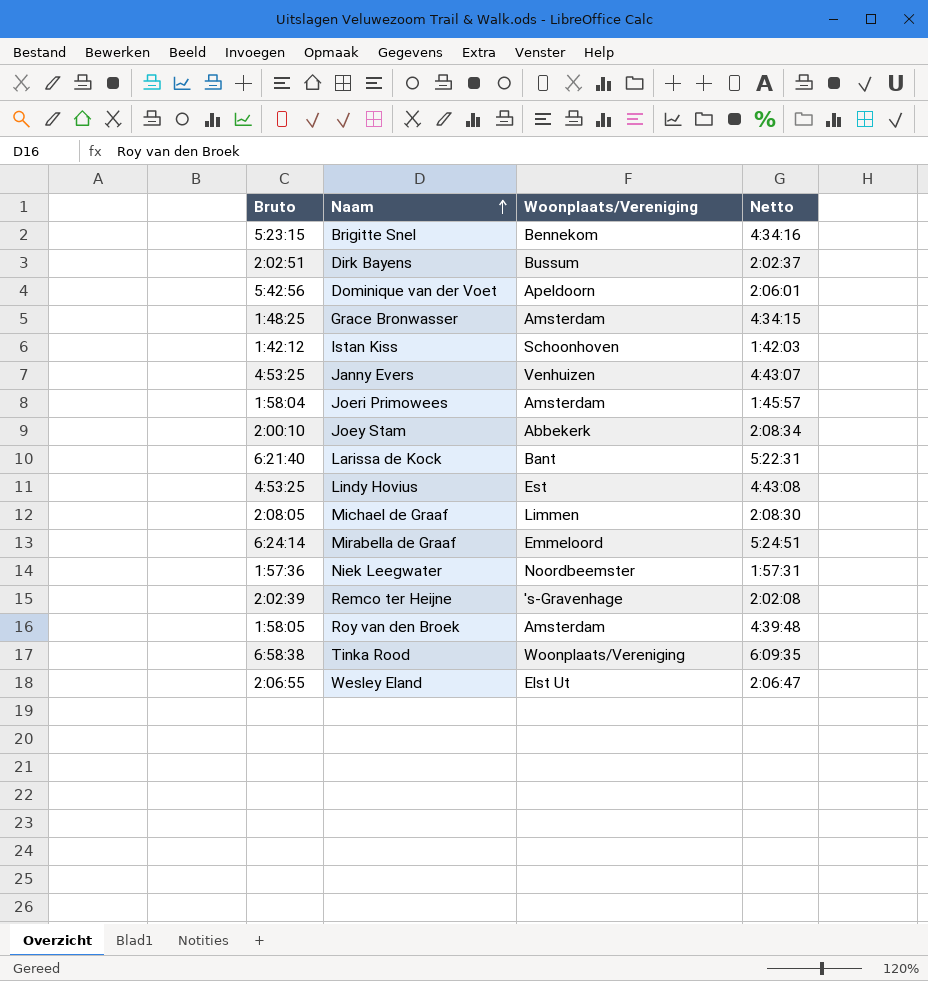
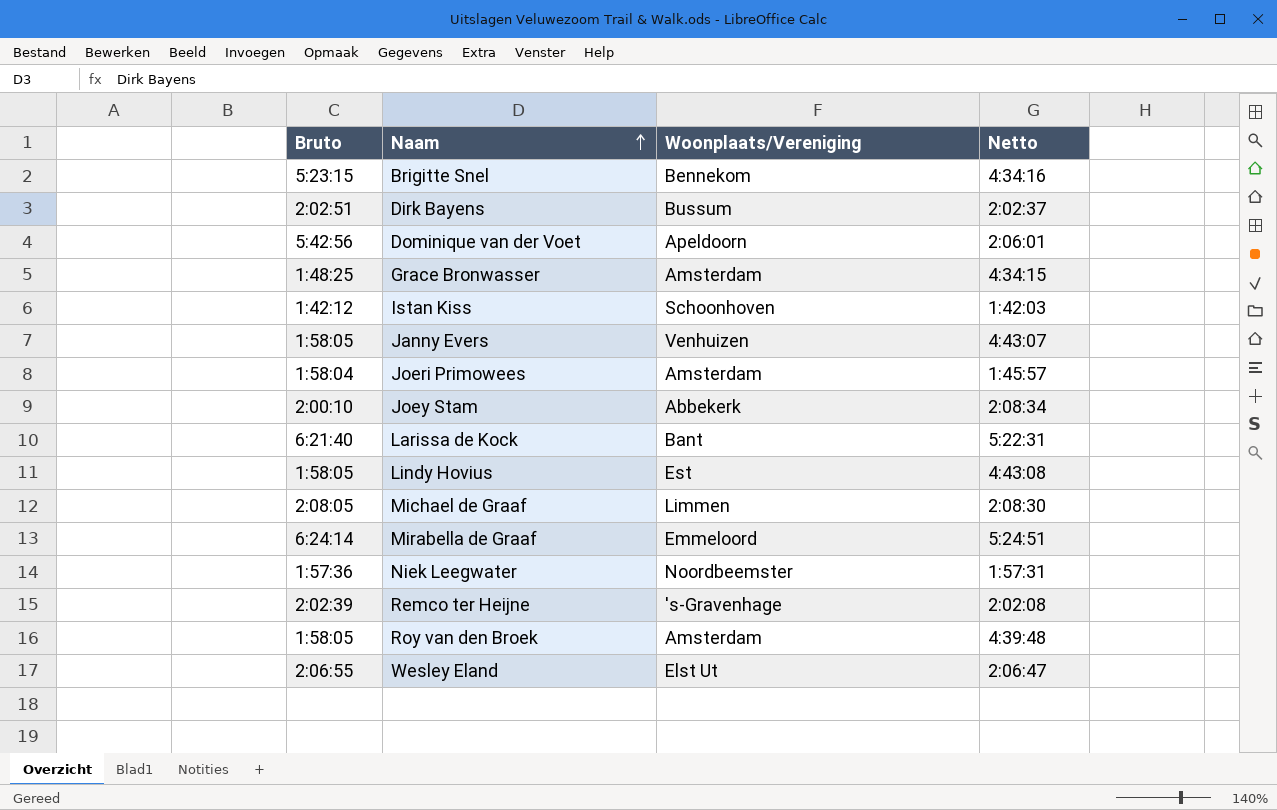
row Tinka Rood: 6:58:38 | Woonplaats/Vereniging | 6:09:35 -> none
Janny Evers | Bruto: 4:53:25 -> 1:58:05
Lindy Hovius | Bruto: 4:53:25 -> 1:58:05

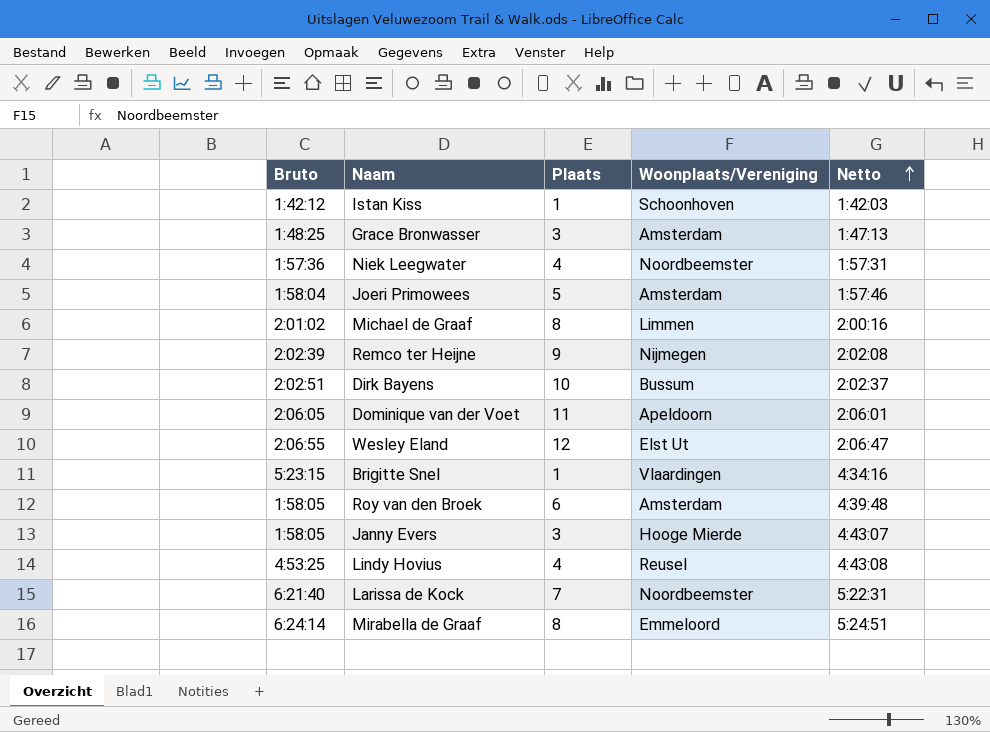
row order: Naam ascending -> Netto ascending
column Plaats | position: none -> 3
row Joey Stam: 2:00:10 | Abbekerk | 2:08:34 -> none
Grace Bronwasser | Netto: 4:34:15 -> 1:47:13
Joeri Primowees | Netto: 1:45:57 -> 1:57:46
Michael de Graaf | Bruto: 2:08:05 -> 2:01:02
Michael de Graaf | Netto: 2:08:30 -> 2:00:16
Remco ter Heijne | Woonplaats/Vereniging: 's-Gravenhage -> Nijmegen
Dominique van der Voet | Bruto: 5:42:56 -> 2:06:05
Brigitte Snel | Woonplaats/Vereniging: Bennekom -> Vlaardingen
Janny Evers | Woonplaats/Vereniging: Venhuizen -> Hooge Mierde
Lindy Hovius | Bruto: 1:58:05 -> 4:53:25
Lindy Hovius | Woonplaats/Vereniging: Est -> Reusel
Larissa de Kock | Woonplaats/Vereniging: Bant -> Noordbeemster

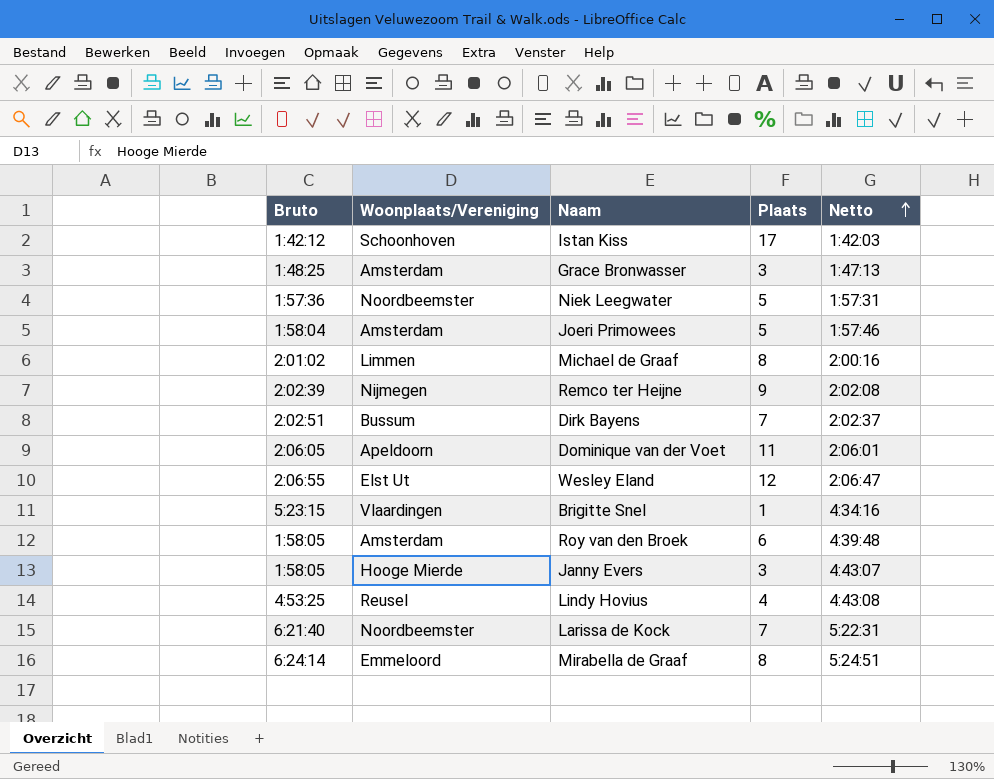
column Woonplaats/Vereniging | position: 4 -> 2
Istan Kiss | Plaats: 1 -> 17
Niek Leegwater | Plaats: 4 -> 5
Dirk Bayens | Plaats: 10 -> 7

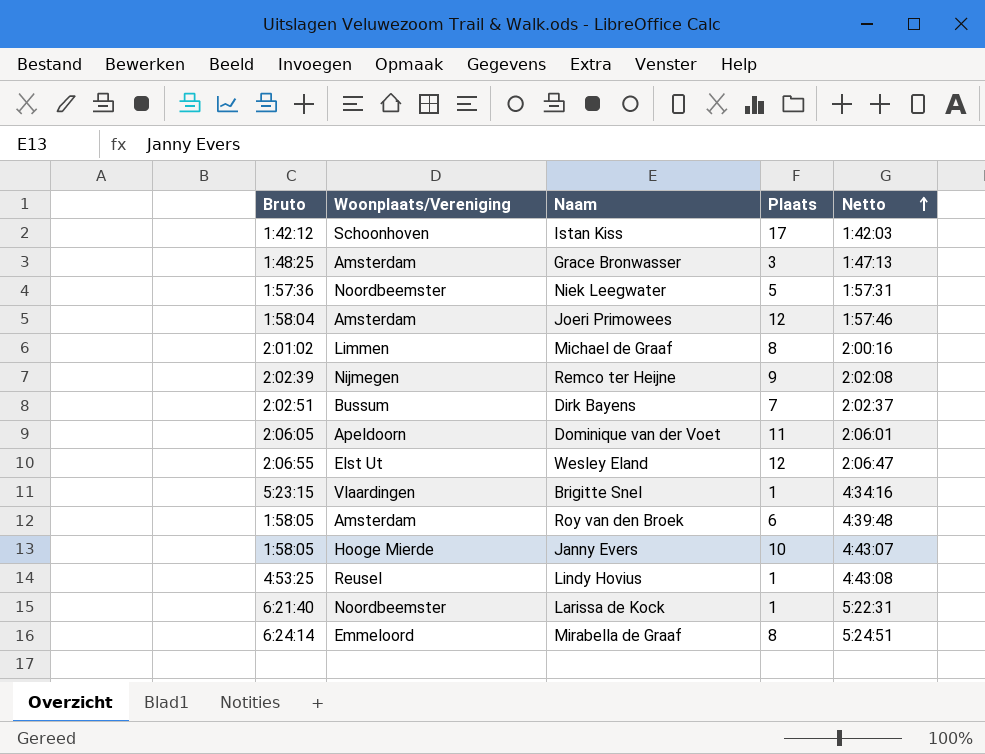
Joeri Primowees | Plaats: 5 -> 12
Janny Evers | Plaats: 3 -> 10
Lindy Hovius | Plaats: 4 -> 1
Larissa de Kock | Plaats: 7 -> 1

